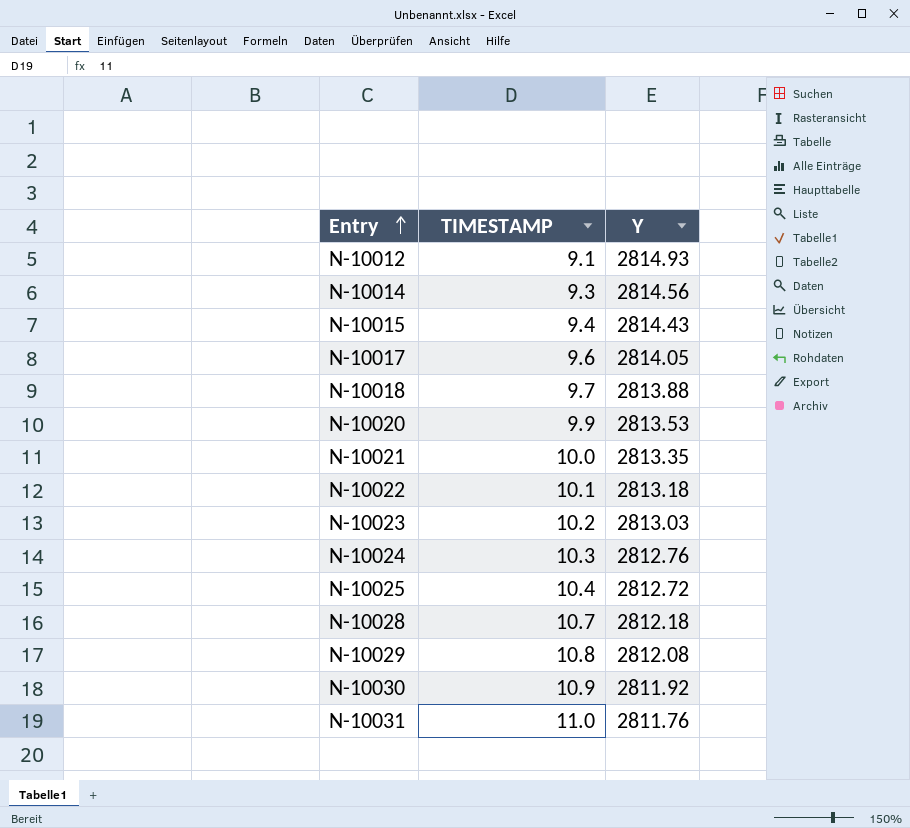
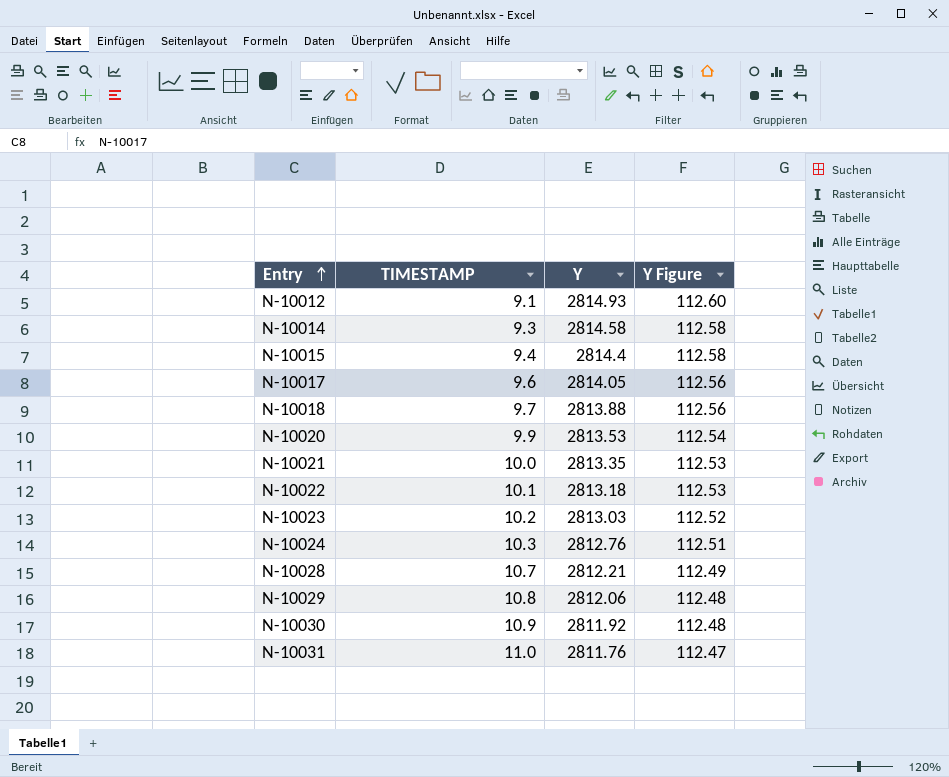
column Y Figure | formula: none -> [Y] * 0.04
row N-10025: 10.4 | 2812.72 -> none
N-10014 | Y: 2814.56 -> 2814.58
N-10015 | Y: 2814.43 -> 2814.4
N-10028 | Y: 2812.18 -> 2812.21
N-10029 | Y: 2812.08 -> 2812.06

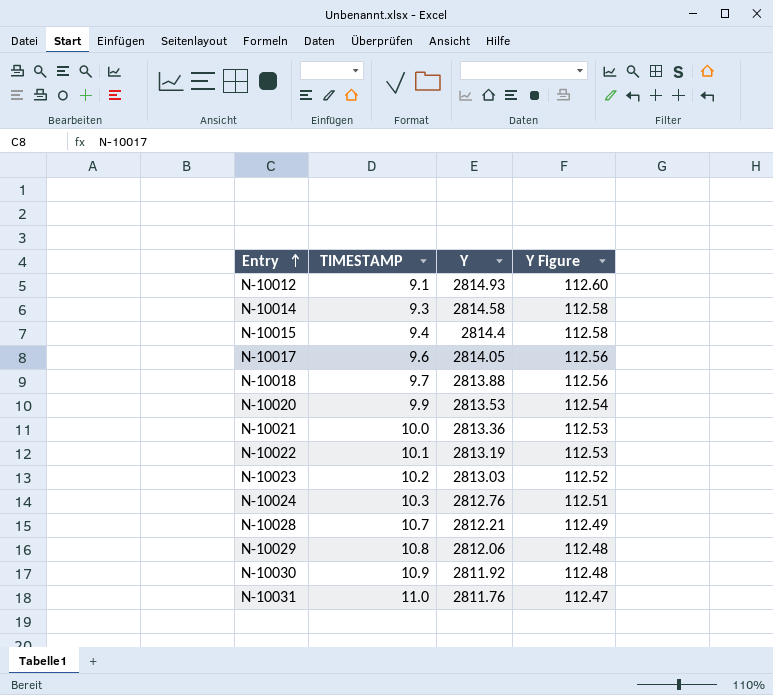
N-10021 | Y: 2813.35 -> 2813.36
N-10022 | Y: 2813.18 -> 2813.19

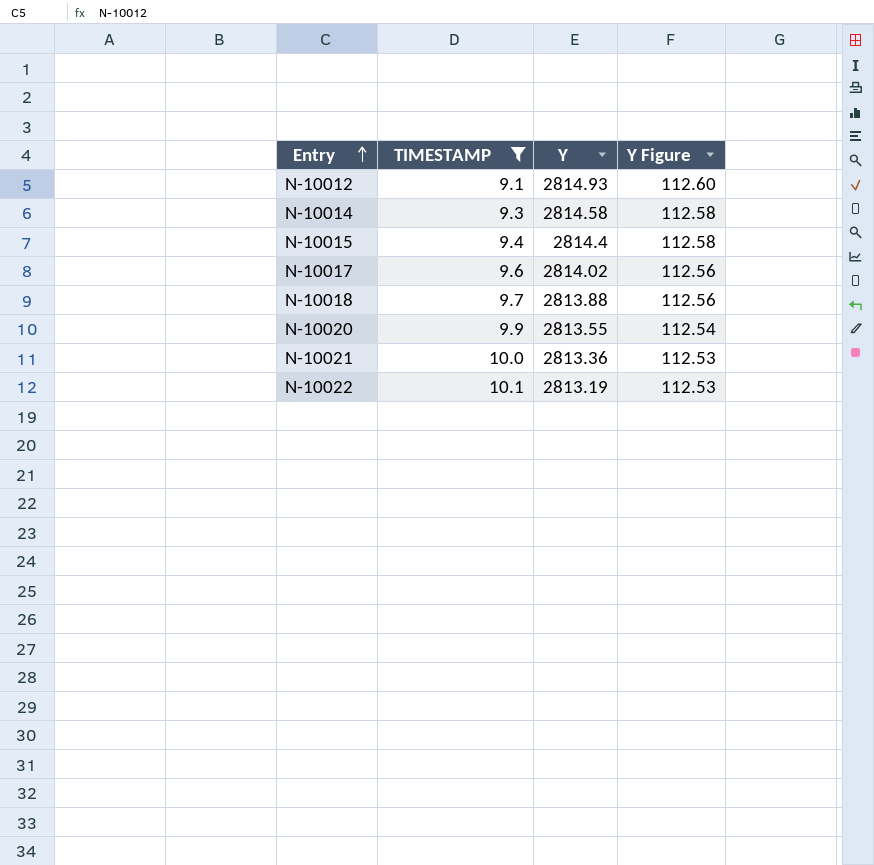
filter: none -> TIMESTAMP <= 10.1
N-10017 | Y: 2814.05 -> 2814.02
N-10020 | Y: 2813.53 -> 2813.55

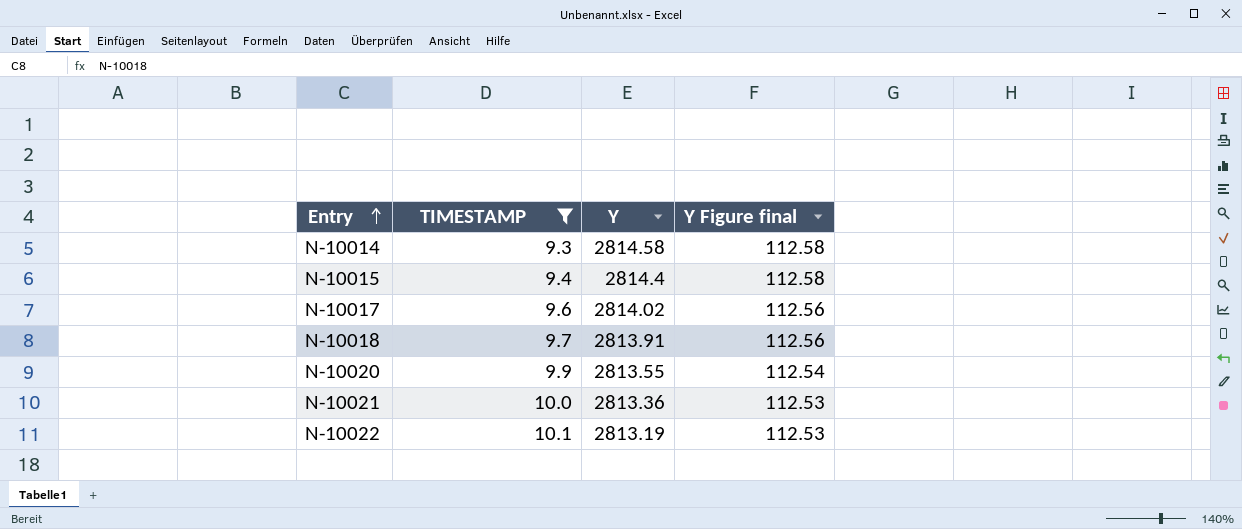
column name: Y Figure -> Y Figure final
row N-10012: 9.1 | 2814.93 | 112.60 -> none
N-10018 | Y: 2813.88 -> 2813.91

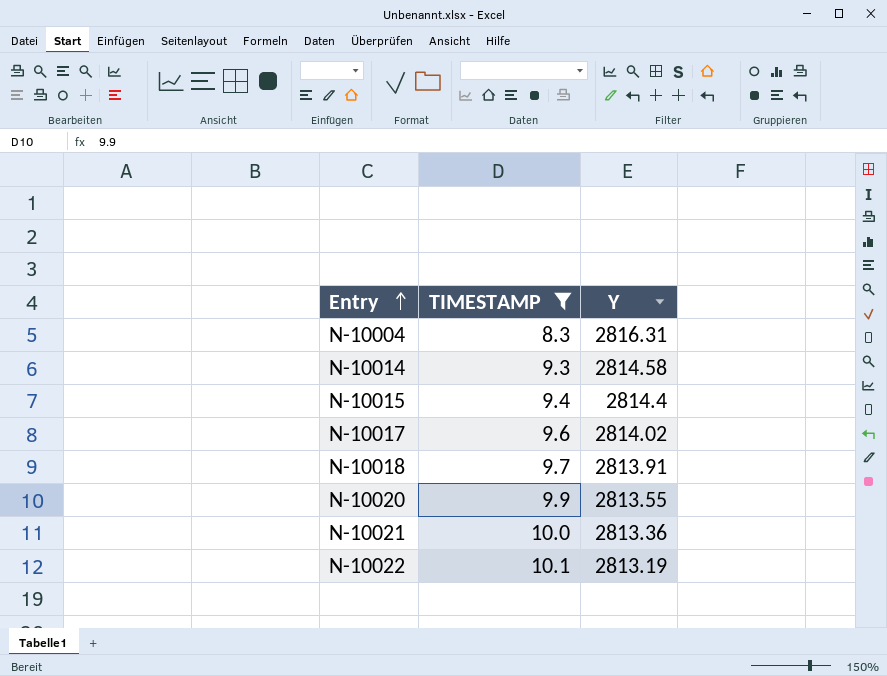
column Y Figure final | formula: [Y] * 0.04 -> none
row N-10004: none -> 8.3 | 2816.31

